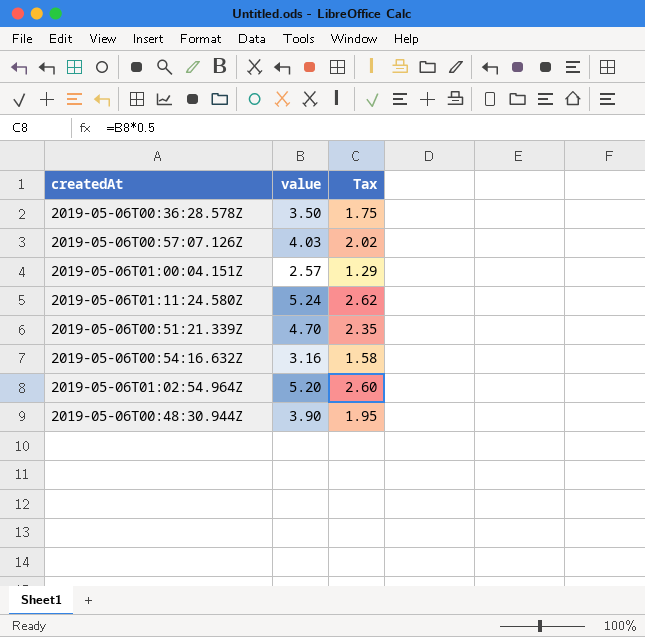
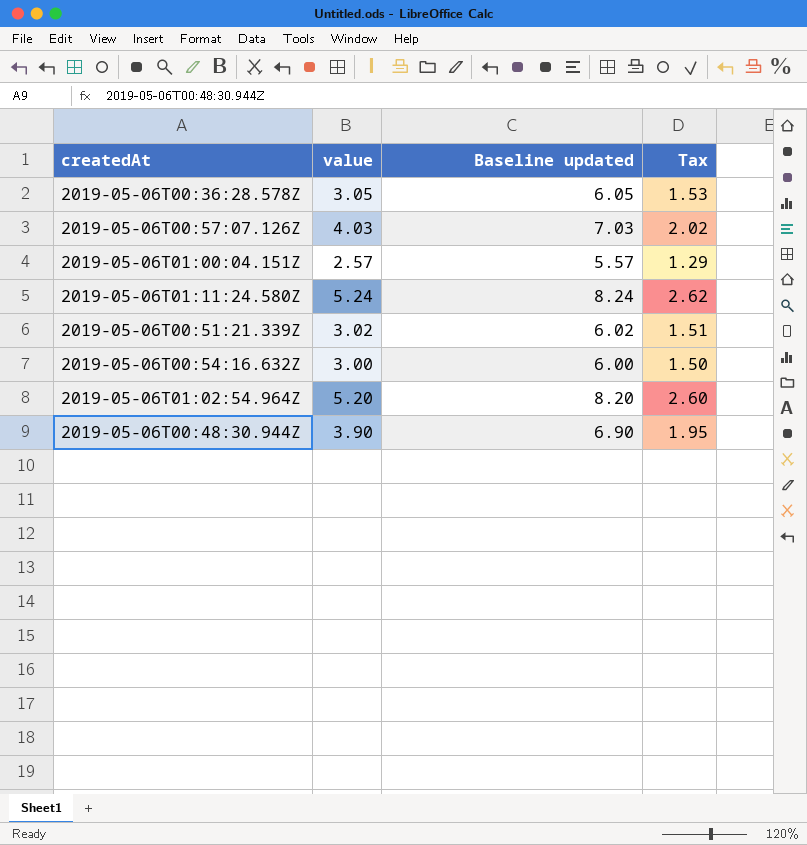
column Baseline updated | formula: none -> [value] + 3
2019-05-06T00:36:28.578Z | value: 3.50 -> 3.05
2019-05-06T00:36:28.578Z | Tax: 1.75 -> 1.53
2019-05-06T00:51:21.339Z | value: 4.70 -> 3.02
2019-05-06T00:51:21.339Z | Tax: 2.35 -> 1.51
2019-05-06T00:54:16.632Z | value: 3.16 -> 3.00
2019-05-06T00:54:16.632Z | Tax: 1.58 -> 1.50

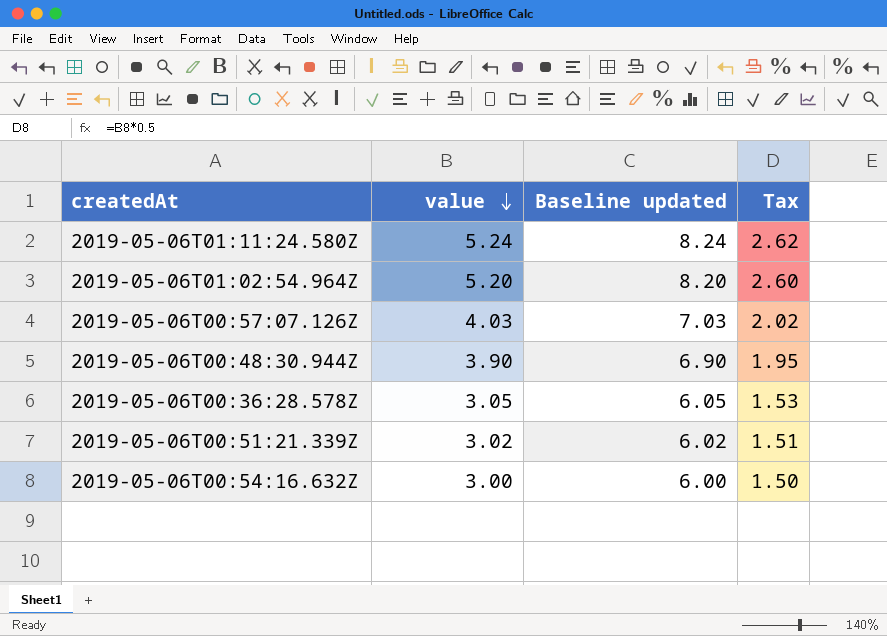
row order: none -> value descending
row 2019-05-06T01:00:04.151Z: 2.57 | 5.57 | 1.29 -> none

